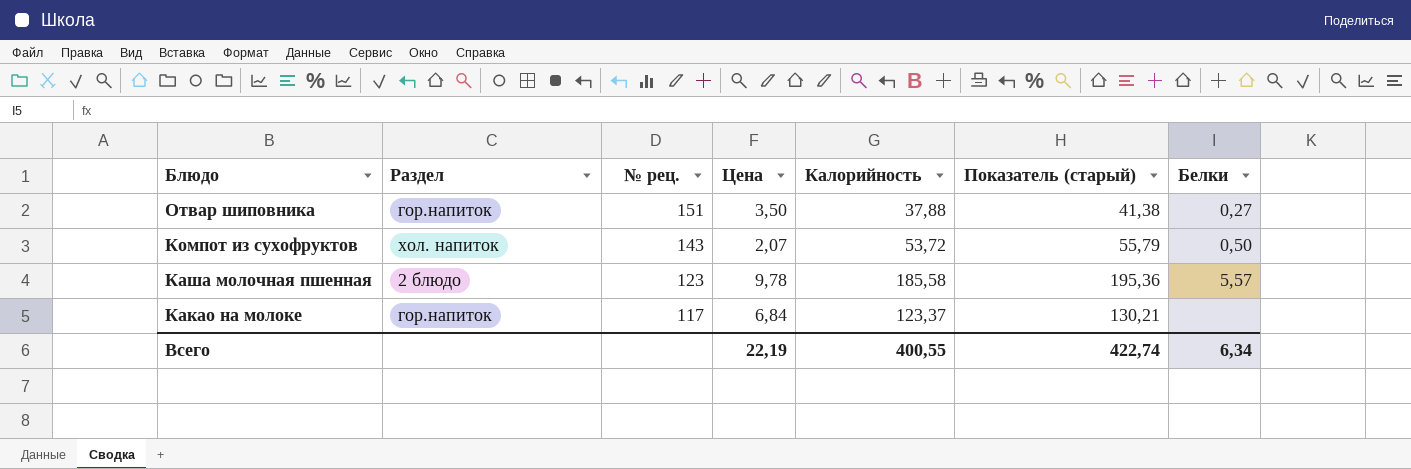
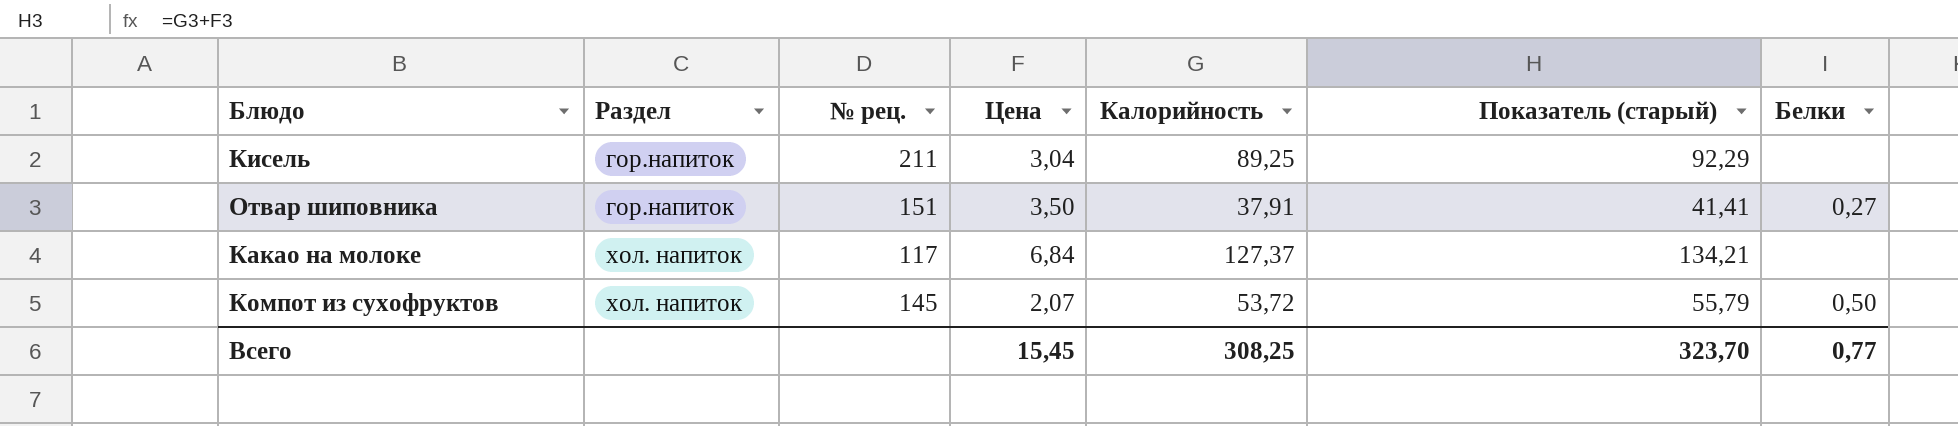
row order: Блюдо descending -> Раздел ascending
row Каша молочная пшенная: 2 блюдо | 123 | 9,78 | 185,58 | 195,36 | 5,57 -> none
row Кисель: none -> гор.напиток | 211 | 3,04 | 89,25 | 92,29 | none
Отвар шиповника | Калорийность: 37,88 -> 37,91
Отвар шиповника | Показатель (старый): 41,38 -> 41,41
Какао на молоке | Раздел: гор.напиток -> хол. напиток
Какао на молоке | Калорийность: 123,37 -> 127,37
Какао на молоке | Показатель (старый): 130,21 -> 134,21
Компот из сухофруктов | № рец.: 143 -> 145
Всего | Цена: 22,19 -> 15,45
Всего | Калорийность: 400,55 -> 308,25
Всего | Показатель (старый): 422,74 -> 323,70
Всего | Белки: 6,34 -> 0,77

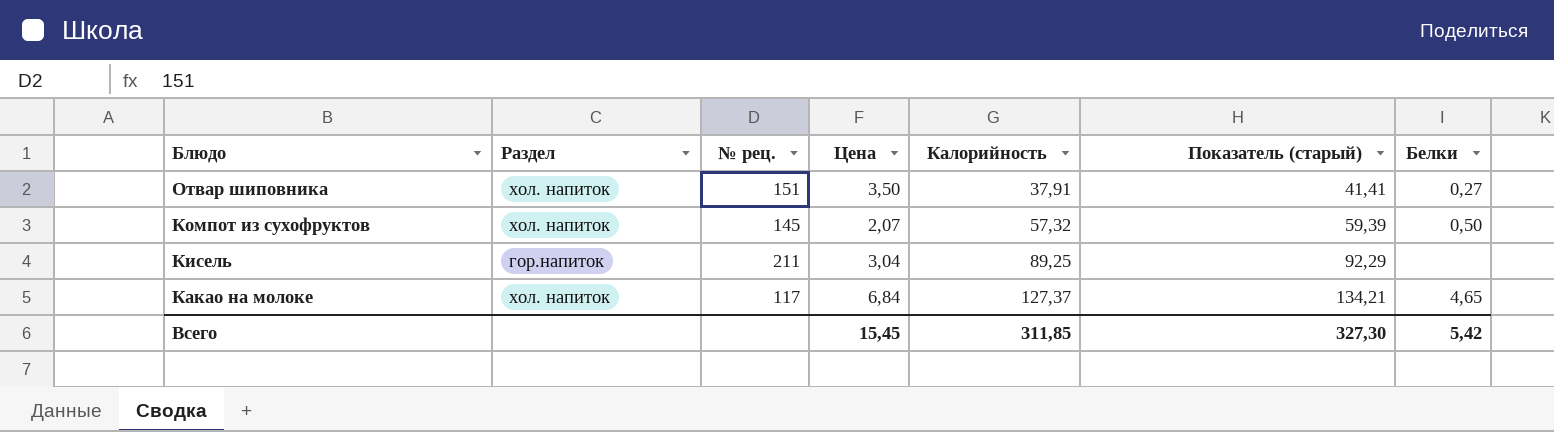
row order: Раздел ascending -> Блюдо descending
Отвар шиповника | Раздел: гор.напиток -> хол. напиток
Компот из сухофруктов | Калорийность: 53,72 -> 57,32
Компот из сухофруктов | Показатель (старый): 55,79 -> 59,39
Какао на молоке | Белки: none -> 4,65
Всего | Калорийность: 308,25 -> 311,85
Всего | Показатель (старый): 323,70 -> 327,30
Всего | Белки: 0,77 -> 5,42

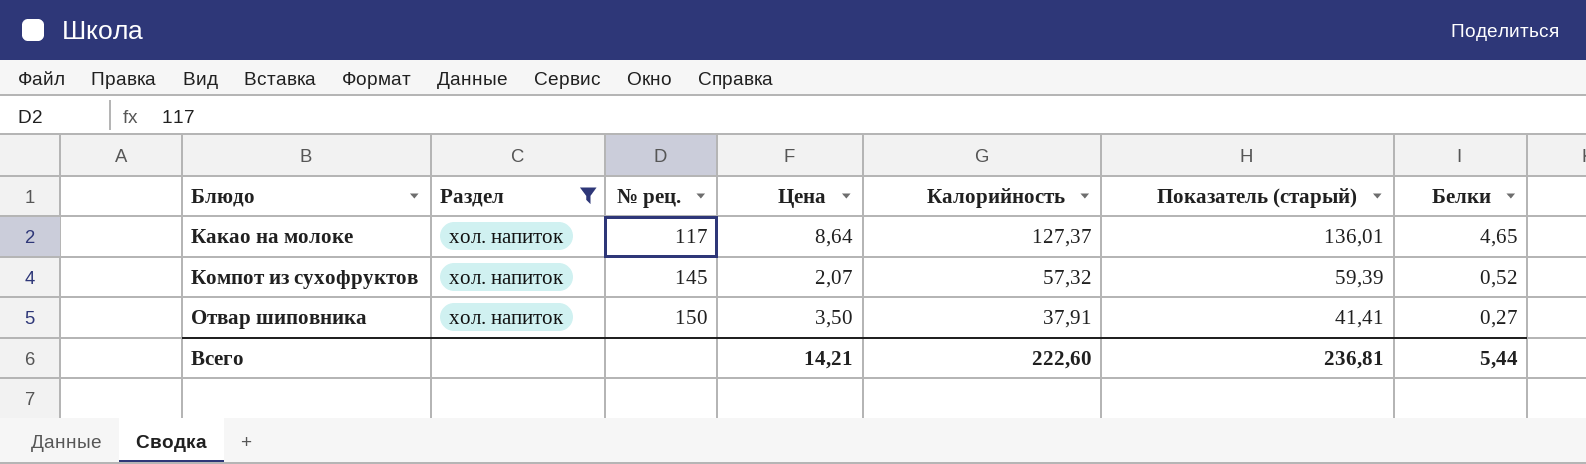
filter: none -> Раздел = хол. напиток
row order: Блюдо descending -> Блюдо ascending
Какао на молоке | Цена: 6,84 -> 8,64
Какао на молоке | Показатель (старый): 134,21 -> 136,01
Компот из сухофруктов | Белки: 0,50 -> 0,52
Отвар шиповника | № рец.: 151 -> 150
Всего | Цена: 15,45 -> 14,21
Всего | Калорийность: 311,85 -> 222,60
Всего | Показатель (старый): 327,30 -> 236,81
Всего | Белки: 5,42 -> 5,44

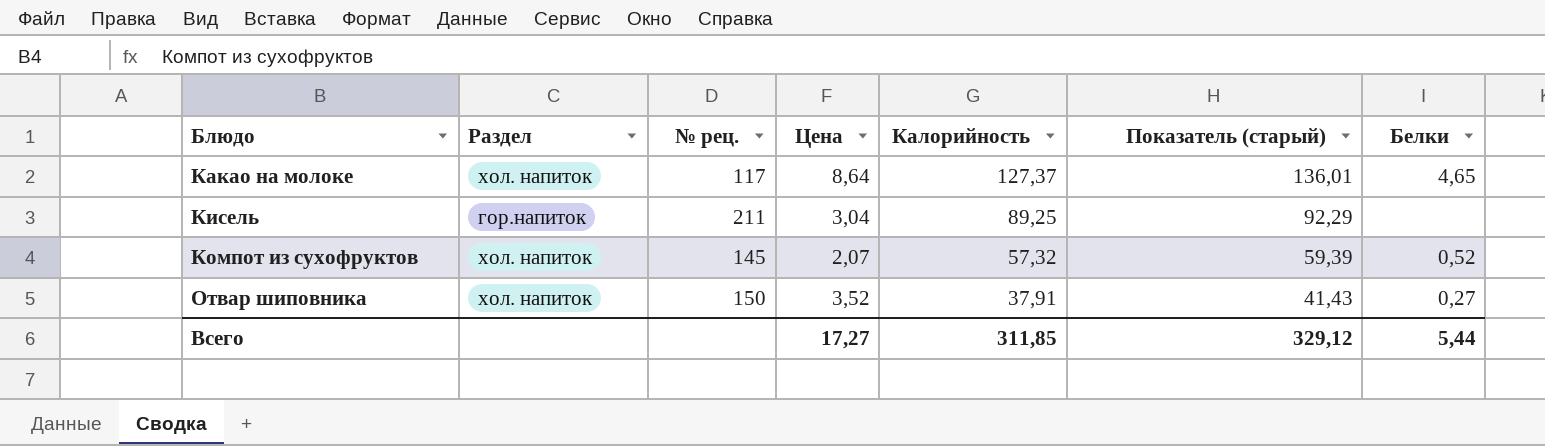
filter: Раздел = хол. напиток -> none
Отвар шиповника | Цена: 3,50 -> 3,52
Отвар шиповника | Показатель (старый): 41,41 -> 41,43
Всего | Цена: 14,21 -> 17,27
Всего | Калорийность: 222,60 -> 311,85
Всего | Показатель (старый): 236,81 -> 329,12

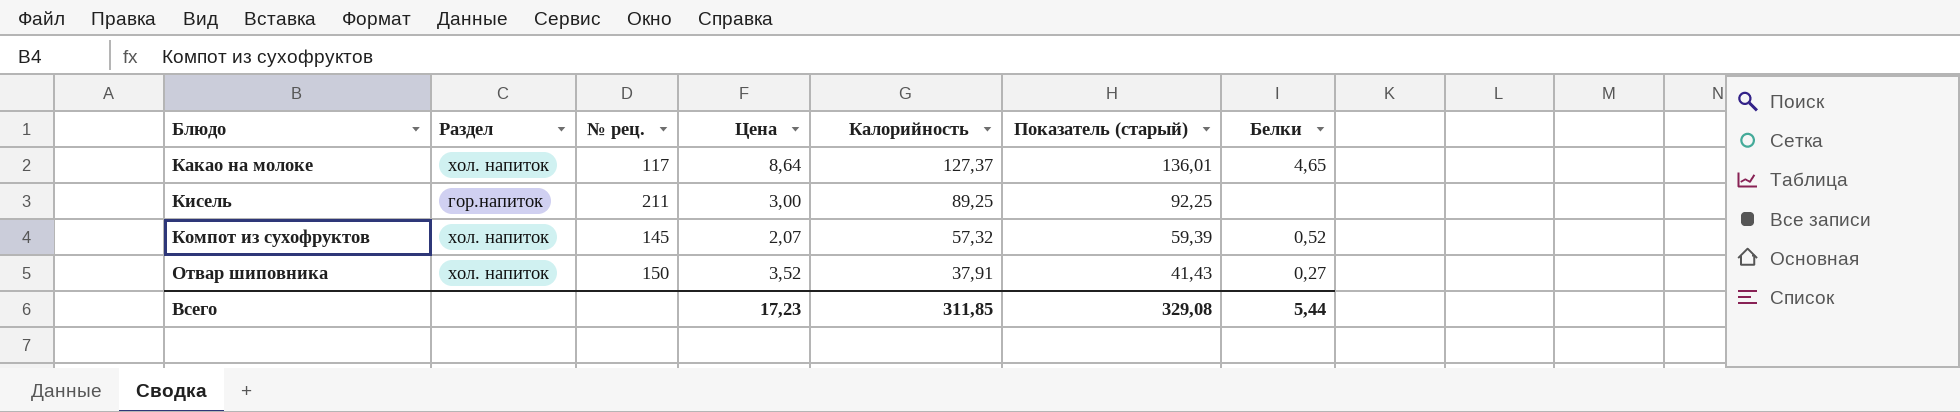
Кисель | Цена: 3,04 -> 3,00
Кисель | Показатель (старый): 92,29 -> 92,25
Всего | Цена: 17,27 -> 17,23
Всего | Показатель (старый): 329,12 -> 329,08

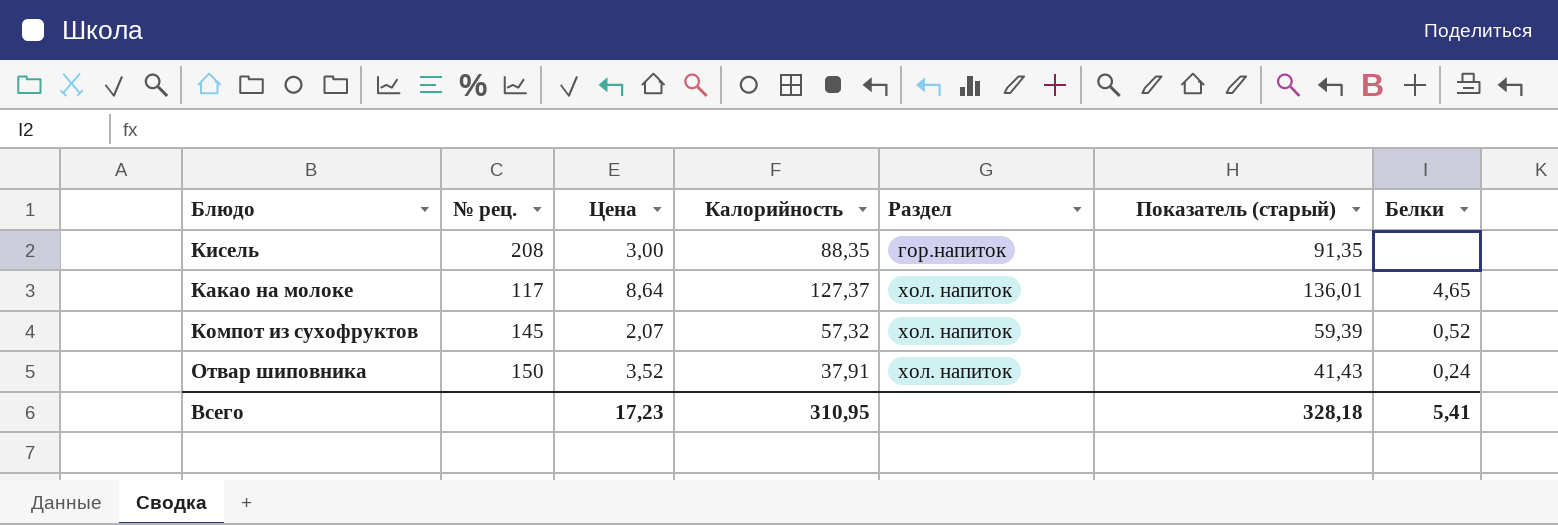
row order: Блюдо ascending -> Раздел ascending
column Раздел | position: 2 -> 5
Кисель | № рец.: 211 -> 208
Кисель | Калорийность: 89,25 -> 88,35
Кисель | Показатель (старый): 92,25 -> 91,35
Отвар шиповника | Белки: 0,27 -> 0,24
Всего | Калорийность: 311,85 -> 310,95
Всего | Показатель (старый): 329,08 -> 328,18
Всего | Белки: 5,44 -> 5,41

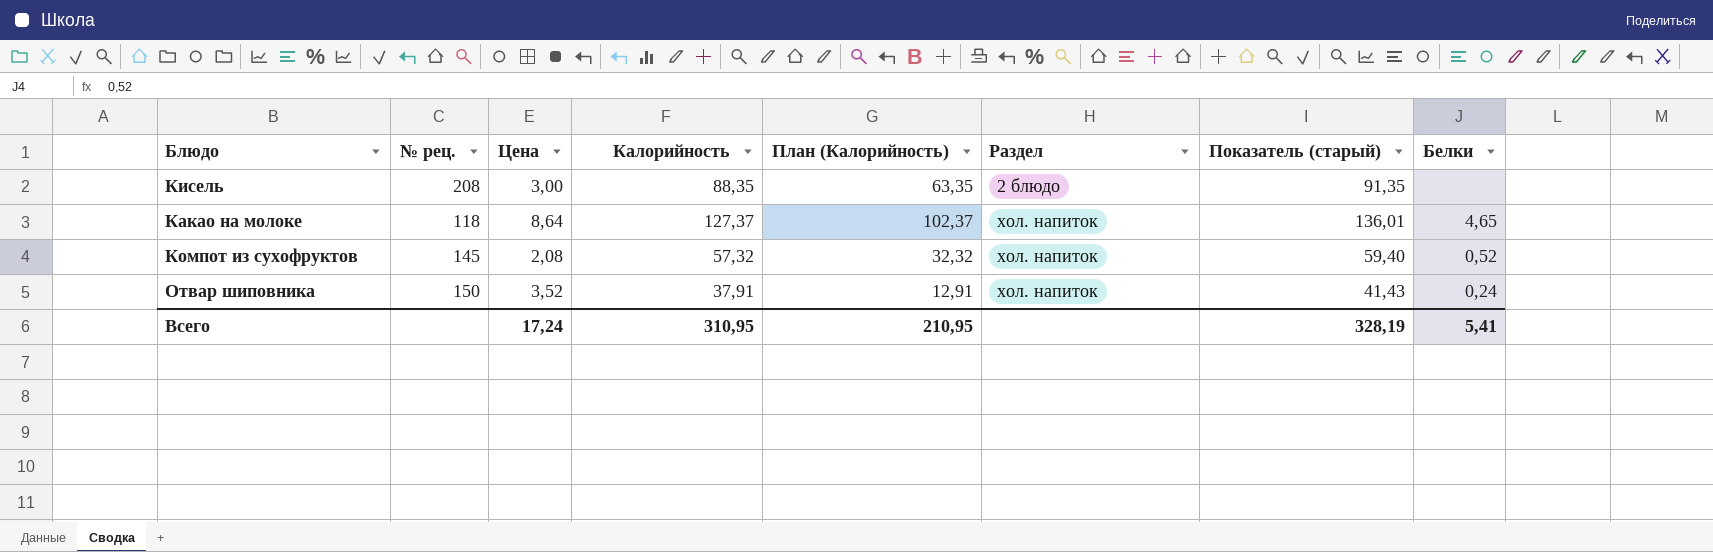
column План (Калорийность) | formula: none -> [Калорийность] - 25
Кисель | Раздел: гор.напиток -> 2 блюдо
Какао на молоке | № рец.: 117 -> 118
Компот из сухофруктов | Цена: 2,07 -> 2,08
Компот из сухофруктов | Показатель (старый): 59,39 -> 59,40
Всего | Цена: 17,23 -> 17,24
Всего | Показатель (старый): 328,18 -> 328,19

